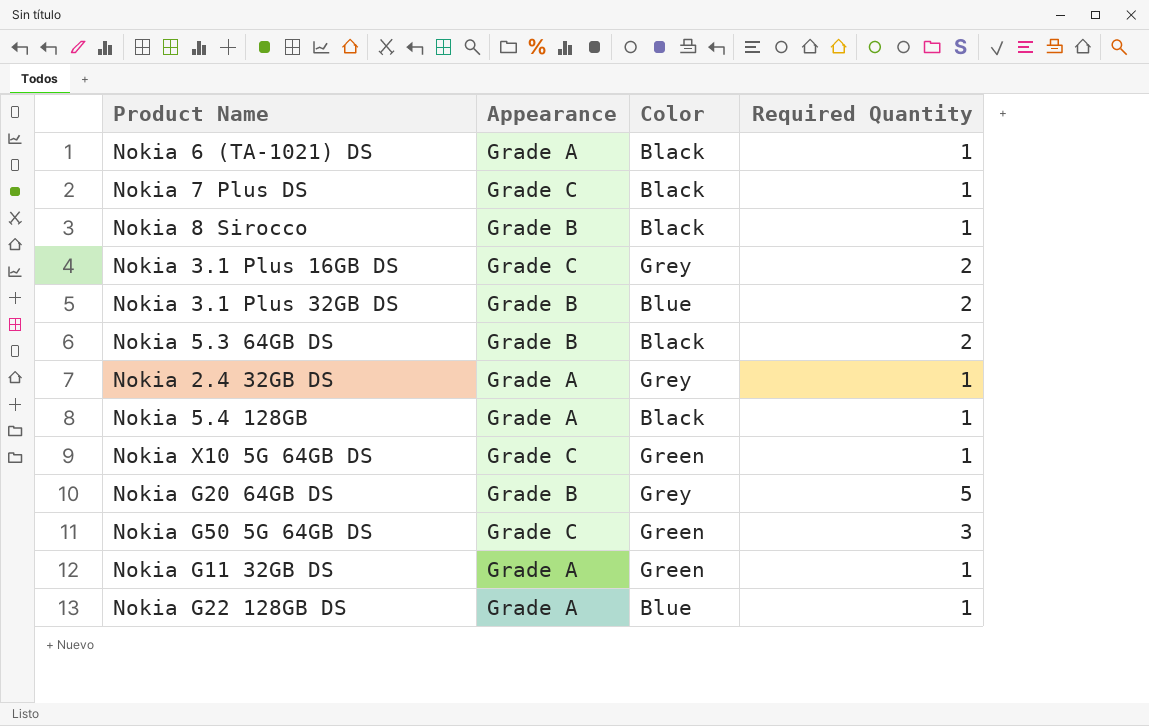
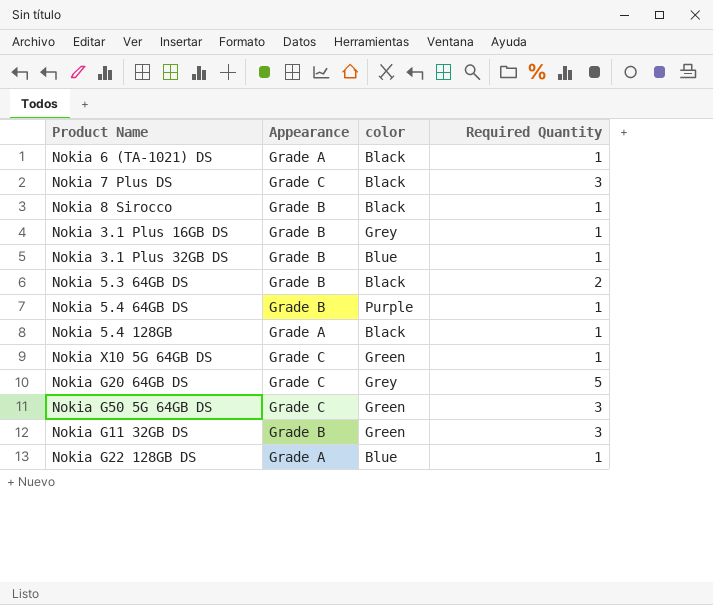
column name: Color -> color
row Nokia 2.4 32GB DS: Grade A | Grey | 1 -> none
Nokia 7 Plus DS | Required Quantity: 1 -> 3
Nokia 3.1 Plus 16GB DS | Appearance: Grade C -> Grade B
Nokia 3.1 Plus 16GB DS | Required Quantity: 2 -> 1
Nokia 3.1 Plus 32GB DS | Required Quantity: 2 -> 1
row Nokia 5.4 64GB DS: none -> Grade B | Purple | 1
Nokia G20 64GB DS | Appearance: Grade B -> Grade C
Nokia G11 32GB DS | Appearance: Grade A -> Grade B
Nokia G11 32GB DS | Required Quantity: 1 -> 3

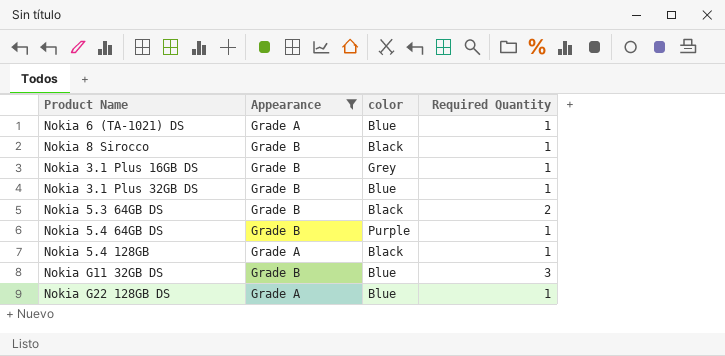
filter: none -> Appearance != Grade C
Nokia 6 (TA-1021) DS | color: Black -> Blue
Nokia G11 32GB DS | color: Green -> Blue

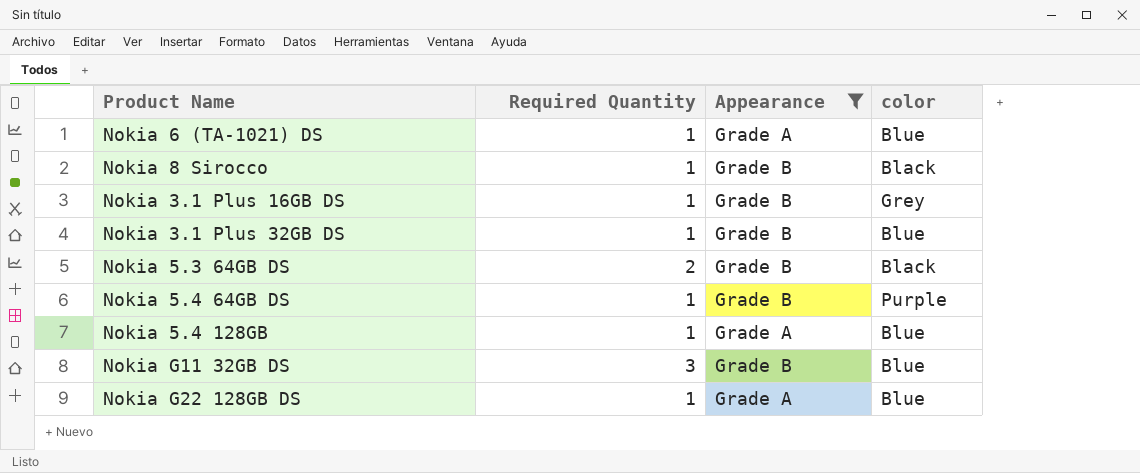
column Required Quantity | position: 4 -> 2
Nokia 5.4 128GB | color: Black -> Blue

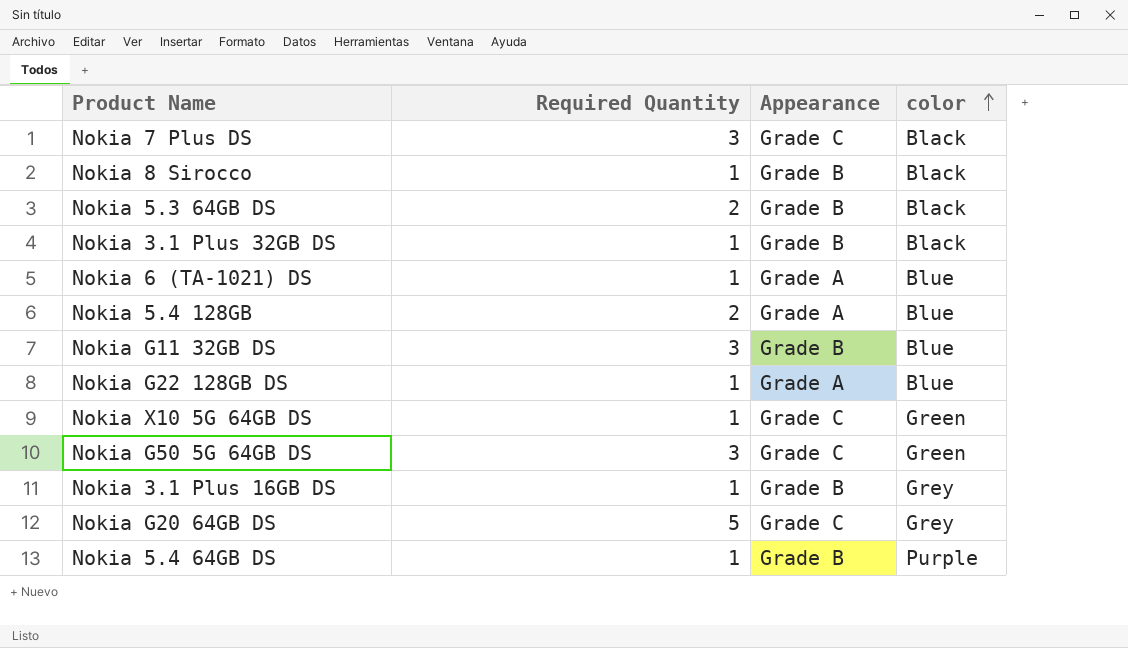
filter: Appearance != Grade C -> none
row order: none -> color ascending
Nokia 3.1 Plus 32GB DS | color: Blue -> Black
Nokia 5.4 128GB | Required Quantity: 1 -> 2

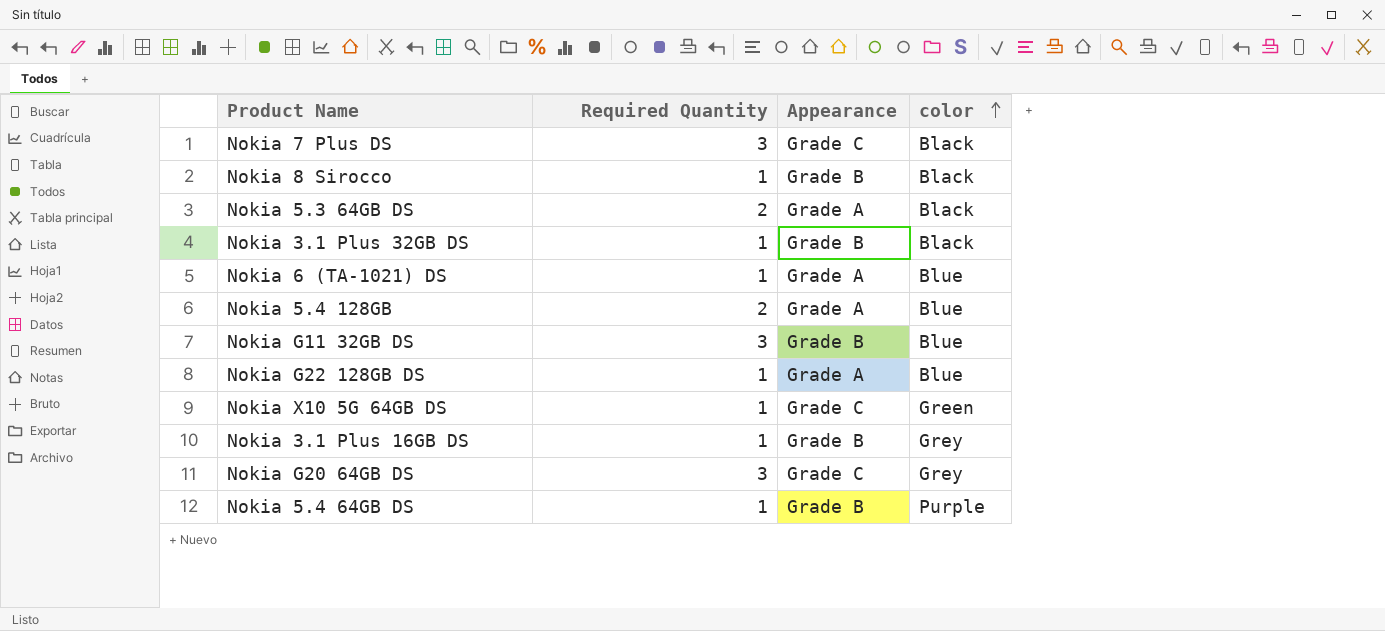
row Nokia G50 5G 64GB DS: 3 | Grade C | Green -> none
Nokia 5.3 64GB DS | Appearance: Grade B -> Grade A
Nokia G20 64GB DS | Required Quantity: 5 -> 3

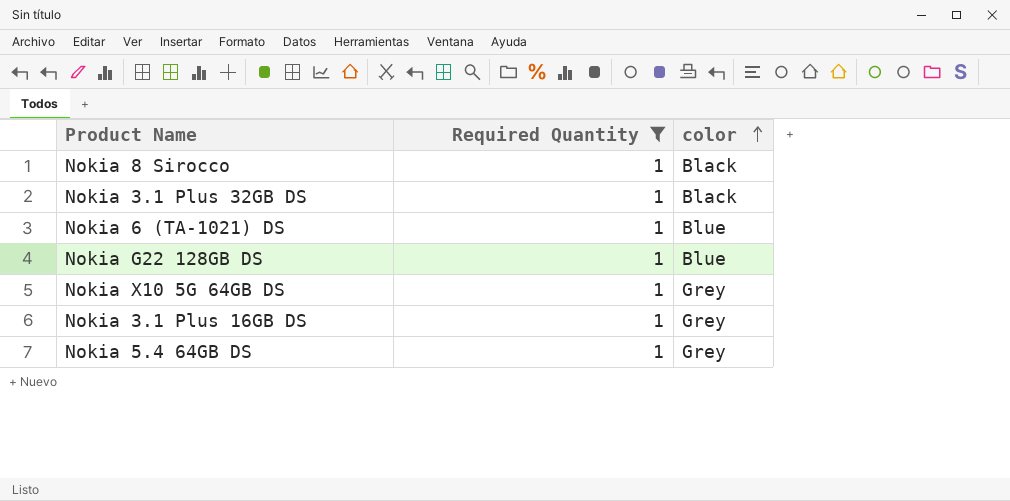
filter: none -> Required Quantity = 1
column Appearance | position: 3 -> none
Nokia X10 5G 64GB DS | color: Green -> Grey
Nokia 5.4 64GB DS | color: Purple -> Grey

